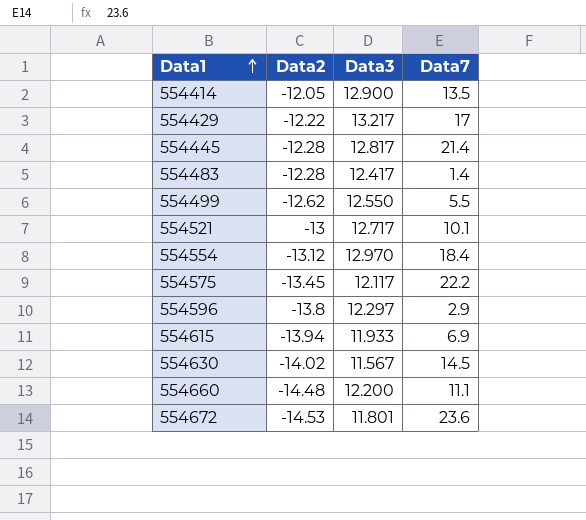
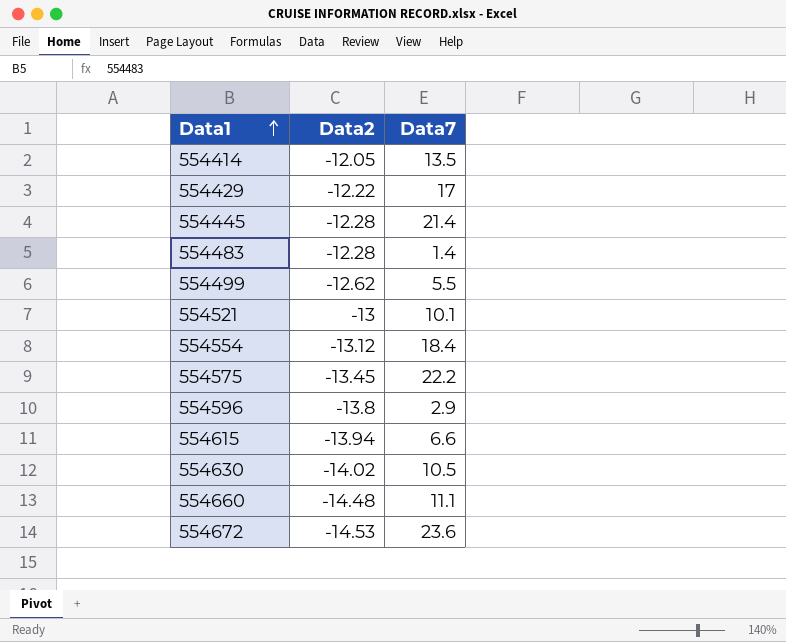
column Data3 | position: 3 -> none
554615 | Data7: 6.9 -> 6.6
554630 | Data7: 14.5 -> 10.5

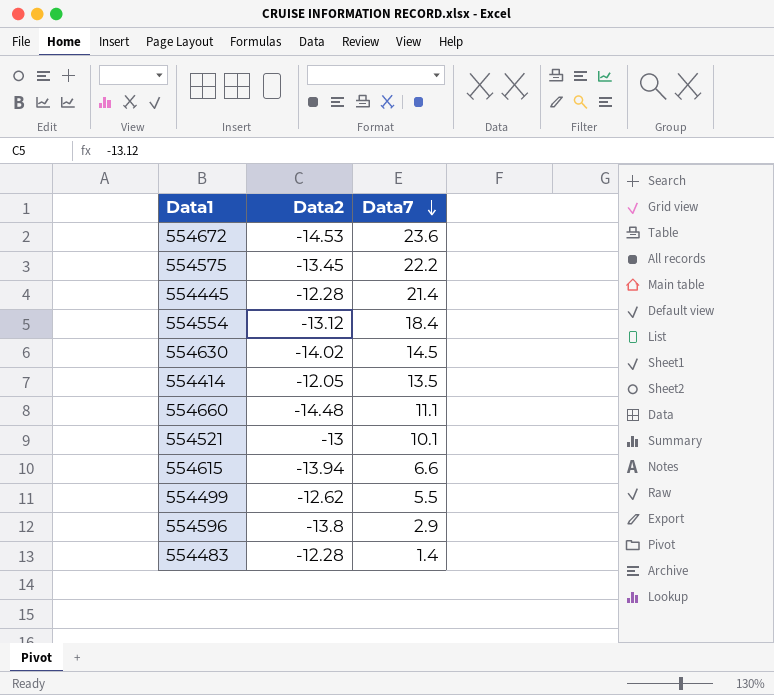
row order: Data1 ascending -> Data7 descending
row 554429: -12.22 | 17 -> none
554630 | Data7: 10.5 -> 14.5

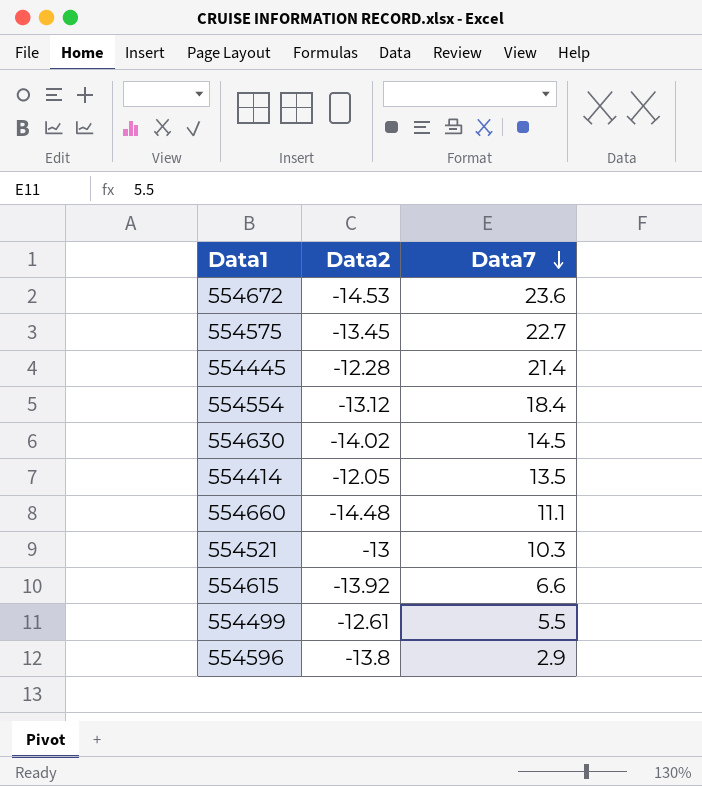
row 554483: -12.28 | 1.4 -> none
554575 | Data7: 22.2 -> 22.7
554521 | Data7: 10.1 -> 10.3
554615 | Data2: -13.94 -> -13.92
554499 | Data2: -12.62 -> -12.61

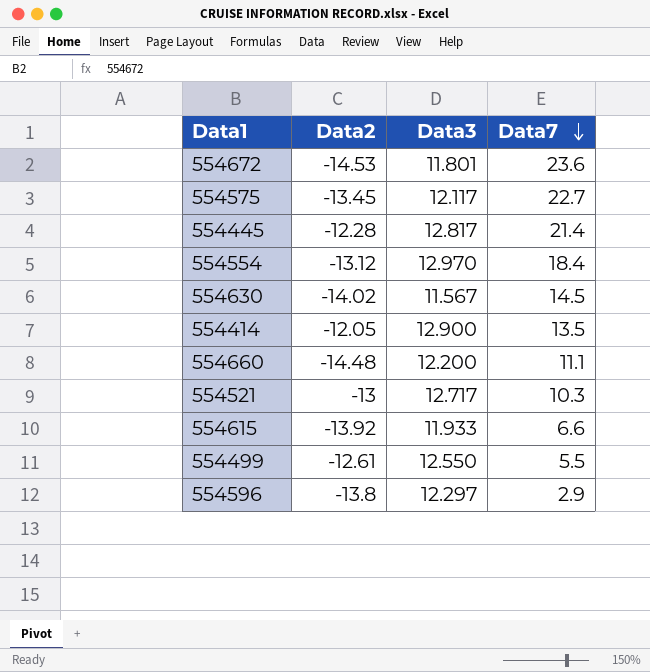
column Data3 | position: none -> 3

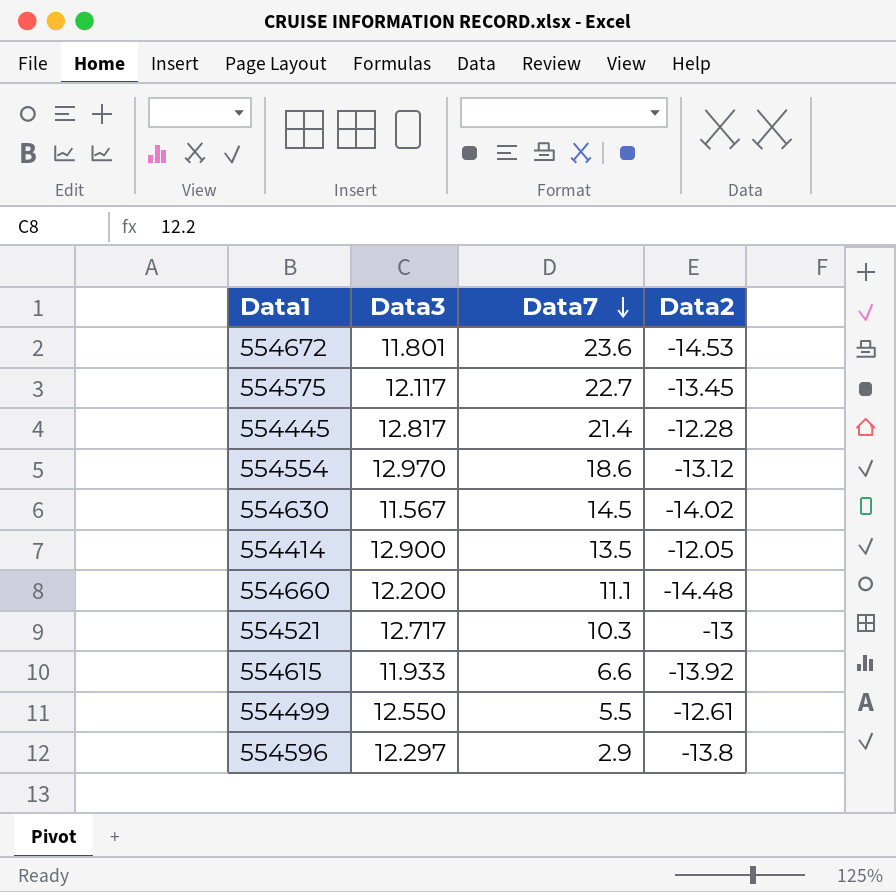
column Data2 | position: 2 -> 4
554554 | Data7: 18.4 -> 18.6

